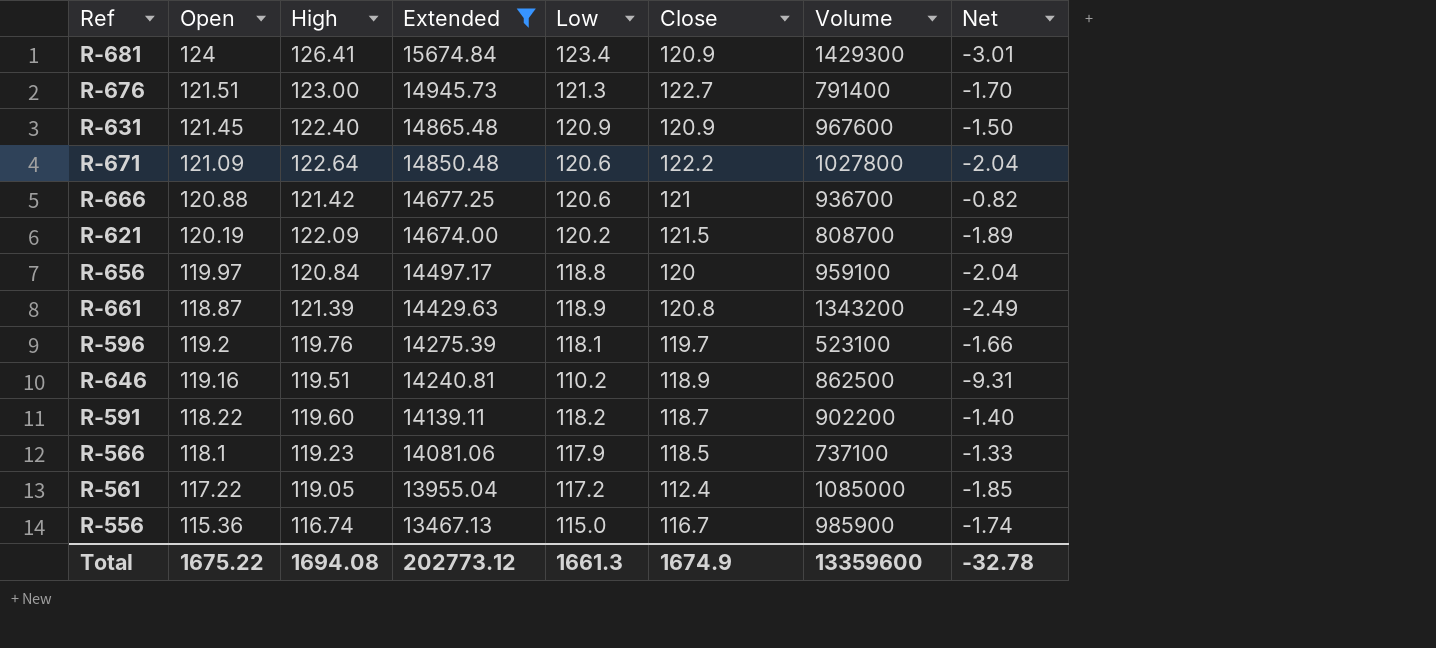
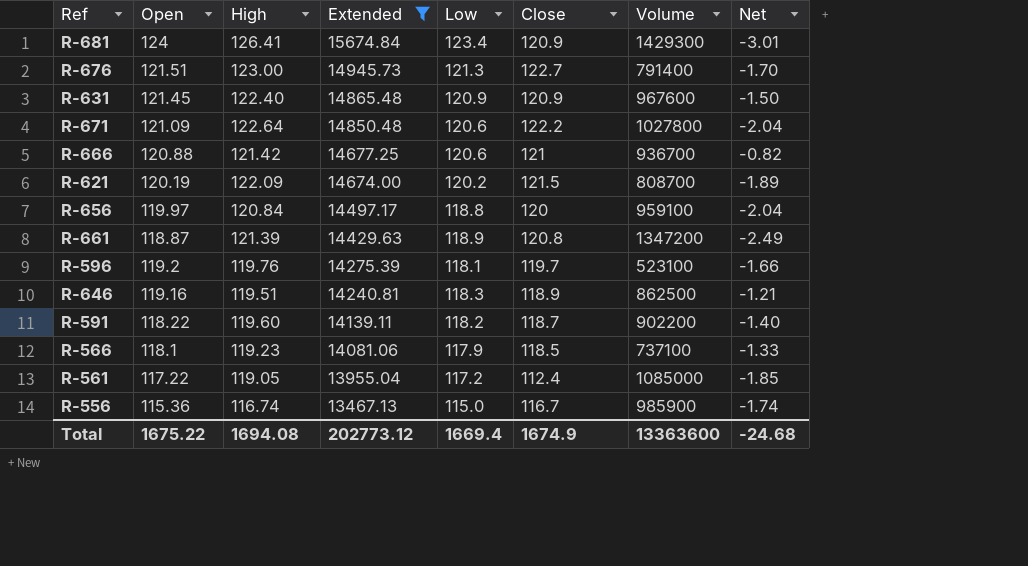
R-661 | Volume: 1343200 -> 1347200
R-646 | Low: 110.2 -> 118.3
R-646 | Net: -9.31 -> -1.21
Total | Low: 1661.3 -> 1669.4
Total | Volume: 13359600 -> 13363600
Total | Net: -32.78 -> -24.68

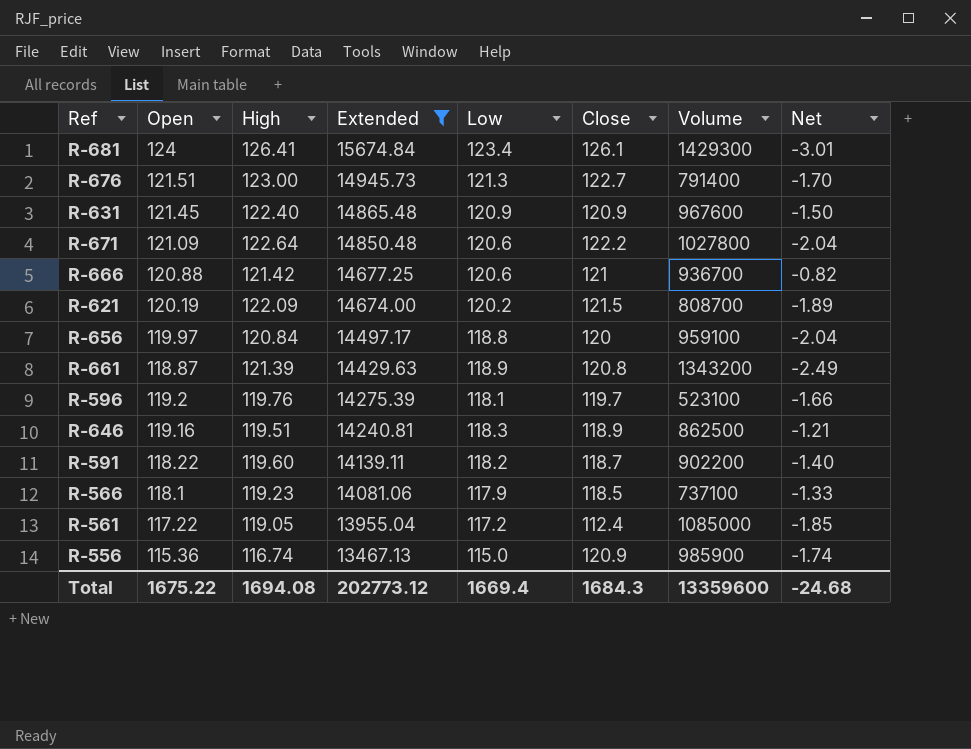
R-681 | Close: 120.9 -> 126.1
R-661 | Volume: 1347200 -> 1343200
R-556 | Close: 116.7 -> 120.9
Total | Close: 1674.9 -> 1684.3
Total | Volume: 13363600 -> 13359600

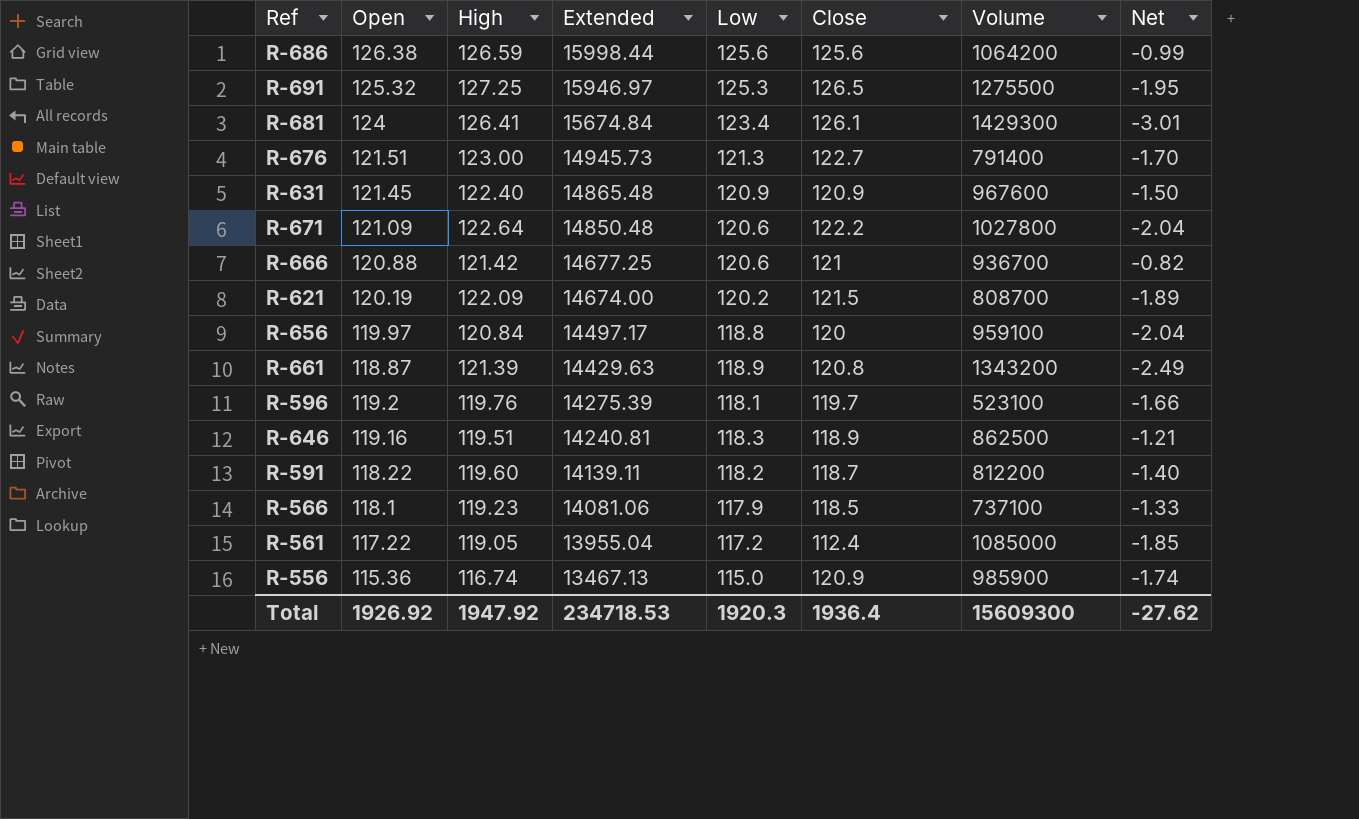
filter: Extended <= 15674.84 -> none
R-591 | Volume: 902200 -> 812200
Total | Open: 1675.22 -> 1926.92
Total | High: 1694.08 -> 1947.92
Total | Extended: 202773.12 -> 234718.53
Total | Low: 1669.4 -> 1920.3
Total | Close: 1684.3 -> 1936.4
Total | Volume: 13359600 -> 15609300
Total | Net: -24.68 -> -27.62

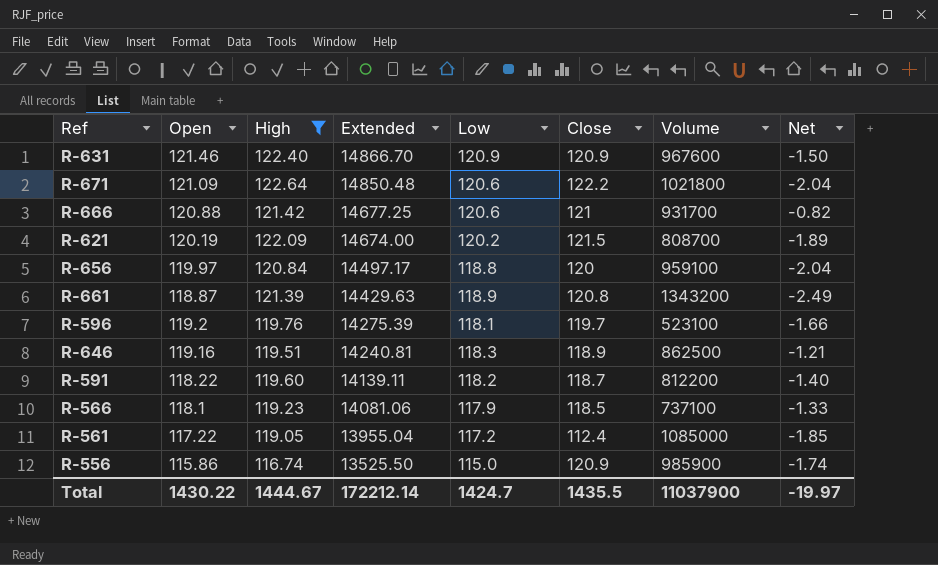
filter: none -> High <= 122.64
R-631 | Open: 121.45 -> 121.46
R-631 | Extended: 14865.48 -> 14866.70
R-671 | Volume: 1027800 -> 1021800
R-666 | Volume: 936700 -> 931700
R-556 | Open: 115.36 -> 115.86
R-556 | Extended: 13467.13 -> 13525.50
Total | Open: 1926.92 -> 1430.22
Total | High: 1947.92 -> 1444.67
Total | Extended: 234718.53 -> 172212.14
Total | Low: 1920.3 -> 1424.7
Total | Close: 1936.4 -> 1435.5
Total | Volume: 15609300 -> 11037900
Total | Net: -27.62 -> -19.97

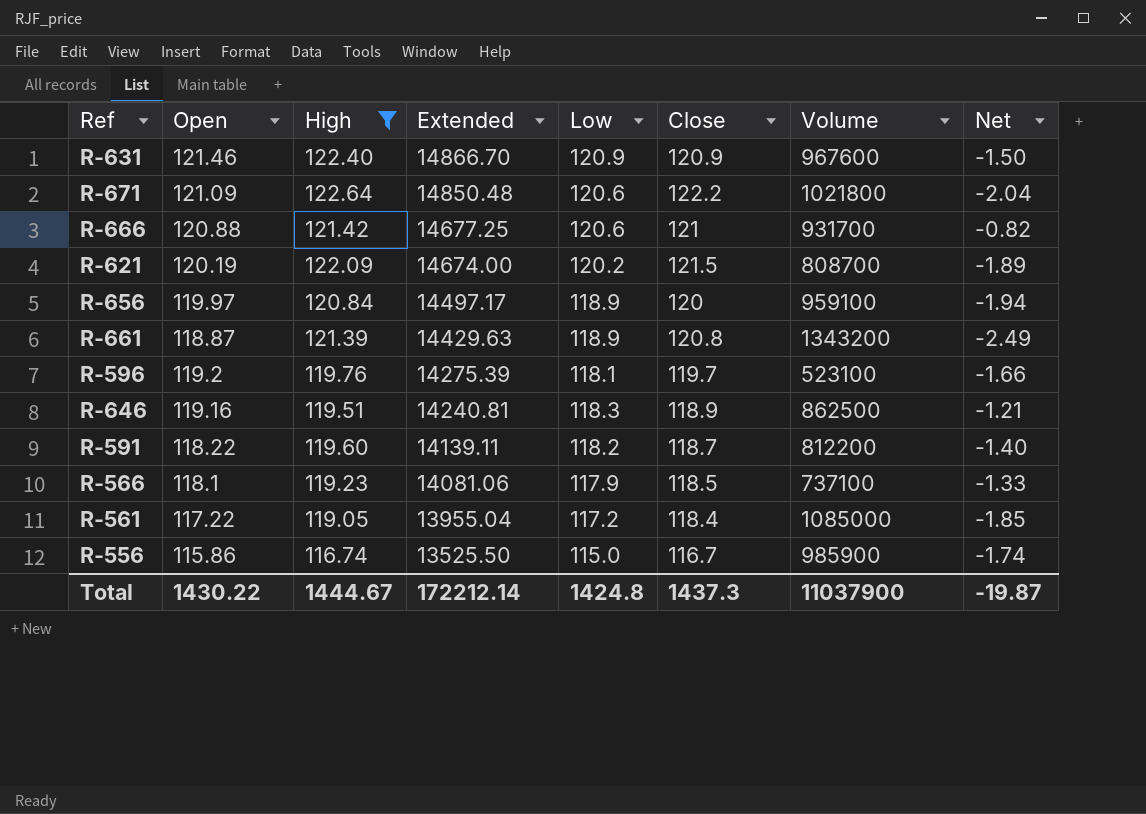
R-656 | Low: 118.8 -> 118.9
R-656 | Net: -2.04 -> -1.94
R-561 | Close: 112.4 -> 118.4
R-556 | Close: 120.9 -> 116.7
Total | Low: 1424.7 -> 1424.8
Total | Close: 1435.5 -> 1437.3
Total | Net: -19.97 -> -19.87

